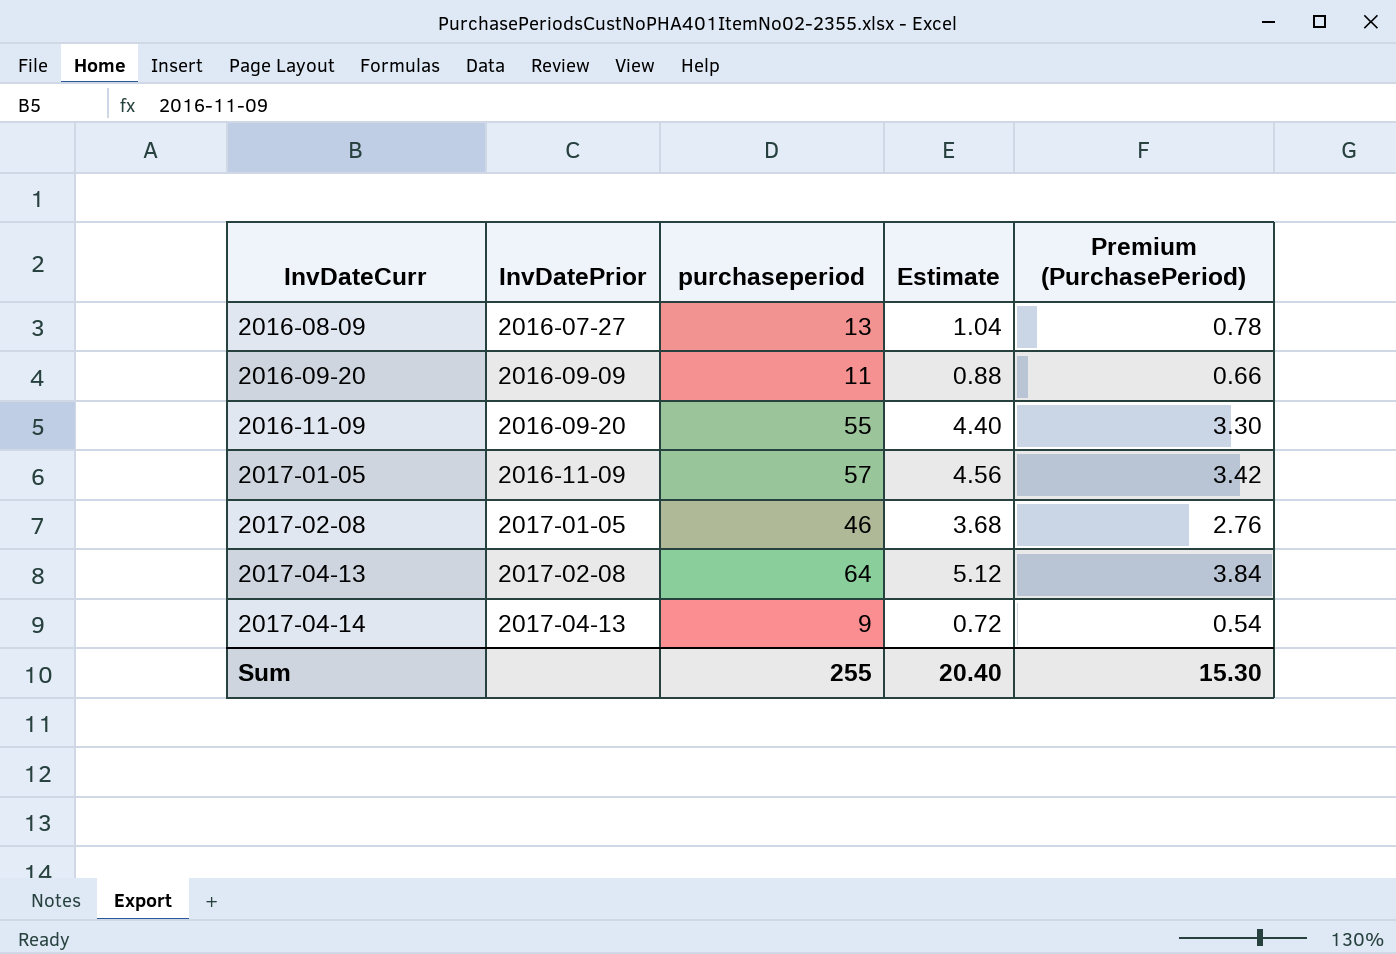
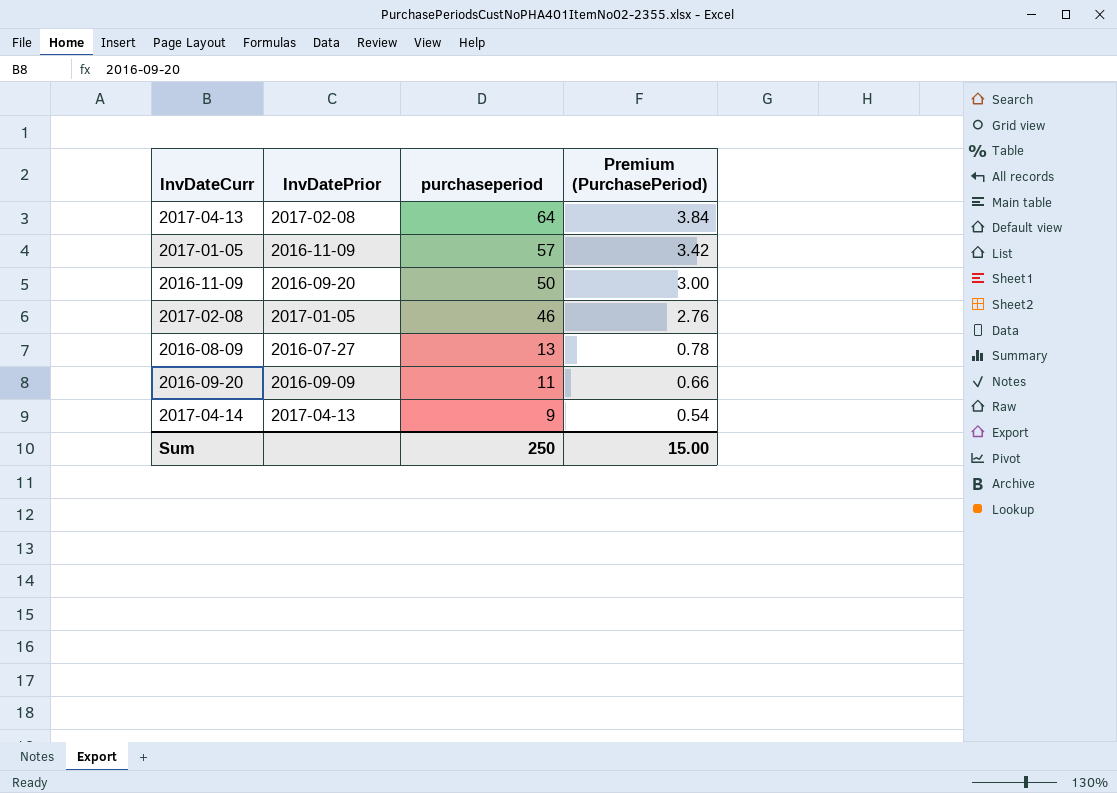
row order: InvDateCurr ascending -> purchaseperiod descending
column Estimate | formula: [purchaseperiod] * 0.08 -> none
2016-11-09 | purchaseperiod: 55 -> 50
2016-11-09 | Premium (PurchasePeriod): 3.30 -> 3.00
Sum | purchaseperiod: 255 -> 250
Sum | Premium (PurchasePeriod): 15.30 -> 15.00

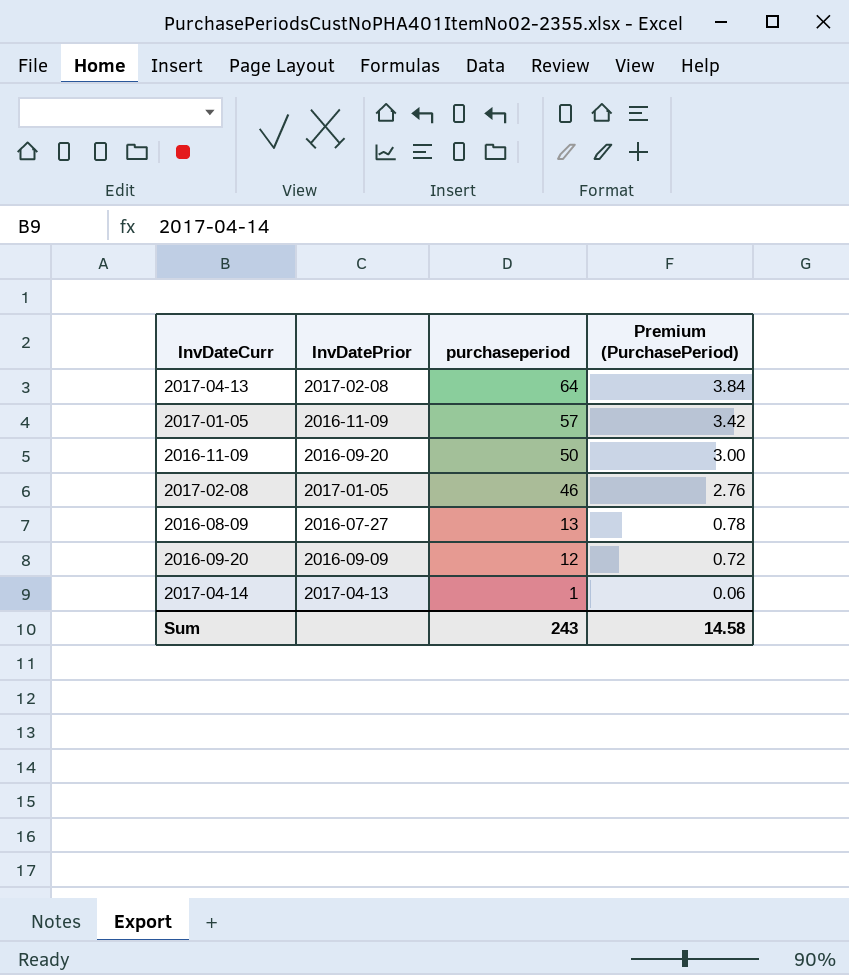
2016-09-20 | purchaseperiod: 11 -> 12
2016-09-20 | Premium (PurchasePeriod): 0.66 -> 0.72
2017-04-14 | purchaseperiod: 9 -> 1
2017-04-14 | Premium (PurchasePeriod): 0.54 -> 0.06
Sum | purchaseperiod: 250 -> 243
Sum | Premium (PurchasePeriod): 15.00 -> 14.58

